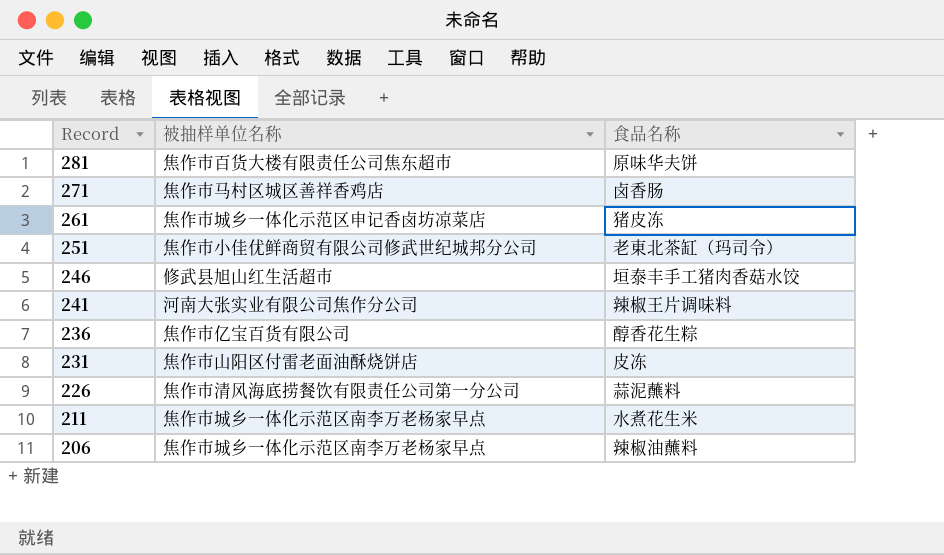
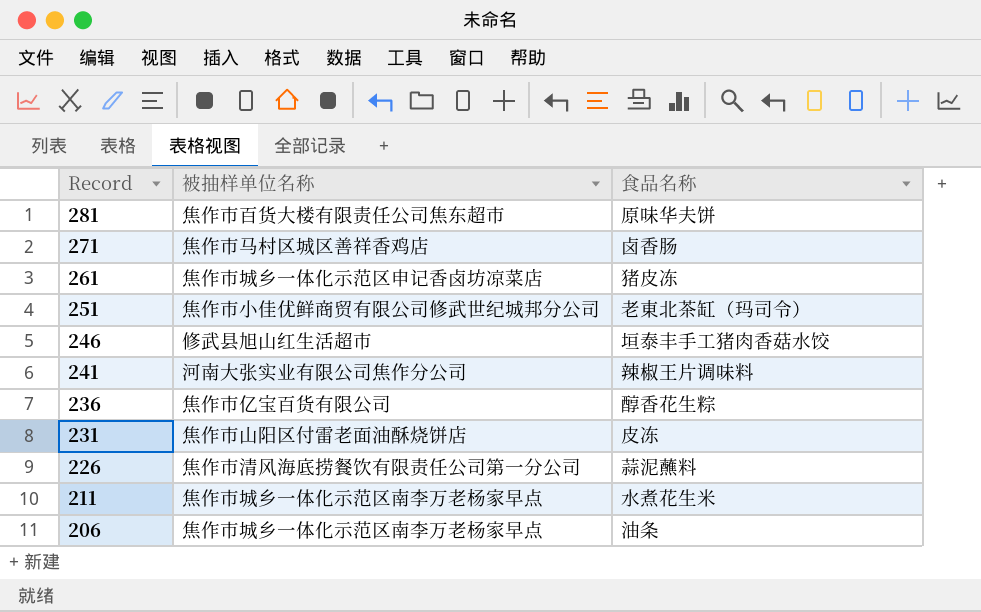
206 | 食品名称: 辣椒油蘸料 -> 油条

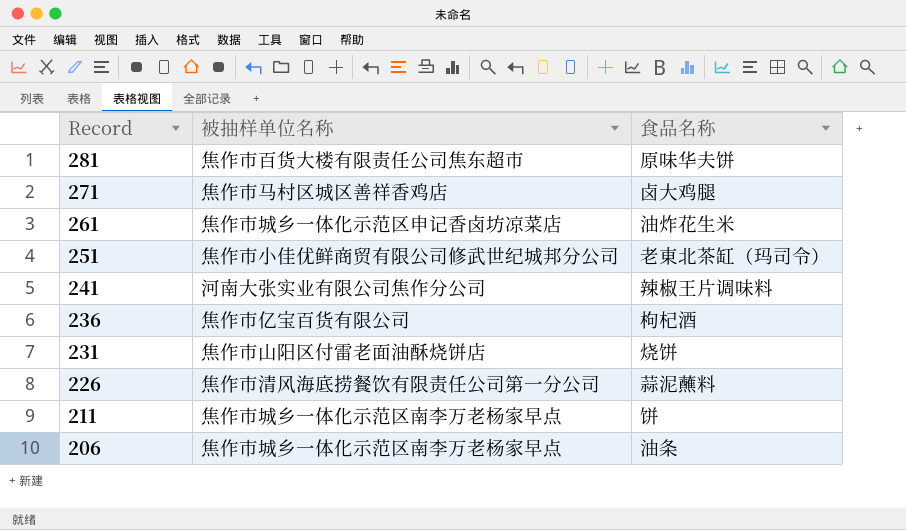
row 246: 修武县旭山红生活超市 | 垣泰丰手工猪肉香菇水饺 -> none
271 | 食品名称: 卤香肠 -> 卤大鸡腿
261 | 食品名称: 猪皮冻 -> 油炸花生米
236 | 食品名称: 醇香花生粽 -> 枸杞酒
231 | 食品名称: 皮冻 -> 烧饼
211 | 食品名称: 水煮花生米 -> 饼

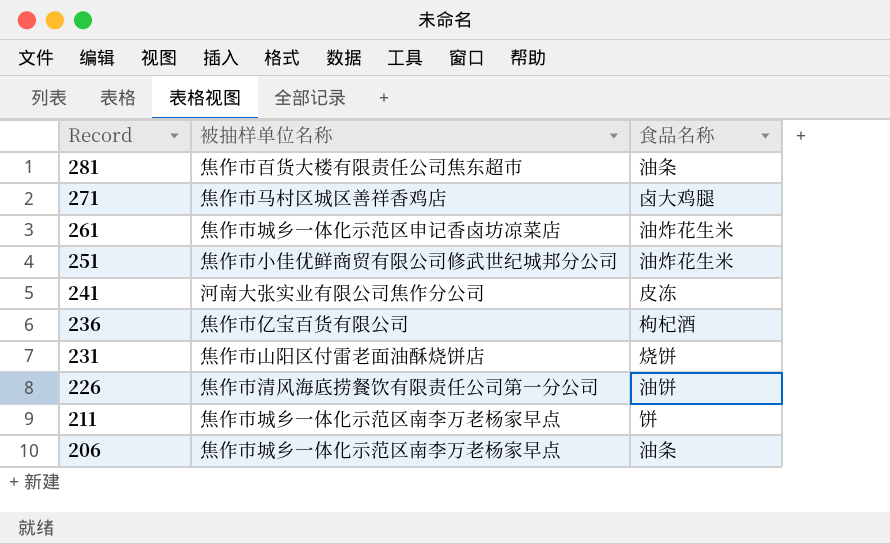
281 | 食品名称: 原味华夫饼 -> 油条
251 | 食品名称: 老東北茶缸（玛司令） -> 油炸花生米
241 | 食品名称: 辣椒王片调味料 -> 皮冻
226 | 食品名称: 蒜泥蘸料 -> 油饼

